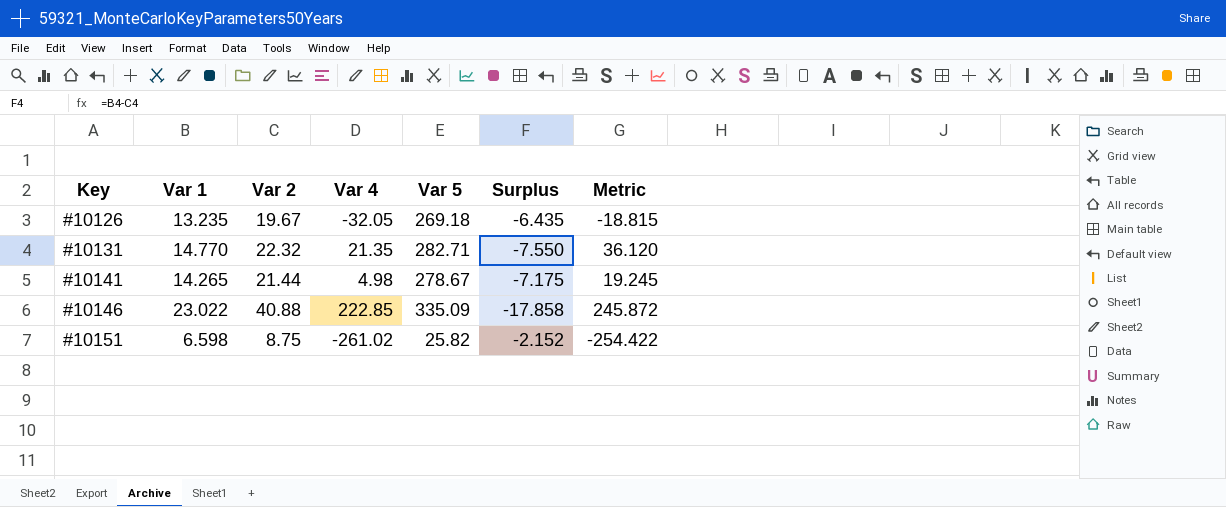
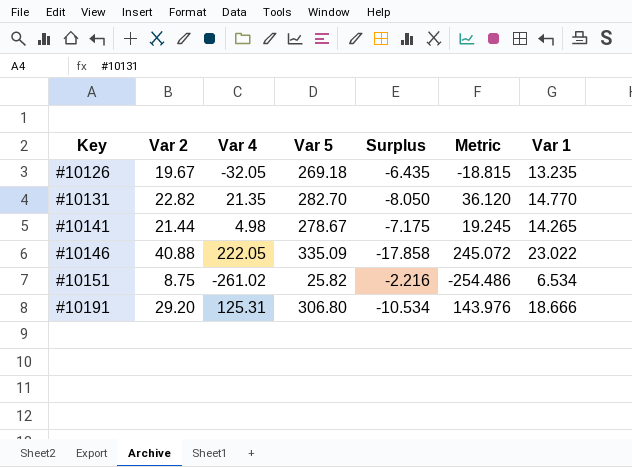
column Var 1 | position: 2 -> 7
#10131 | Var 2: 22.32 -> 22.82
#10131 | Var 5: 282.71 -> 282.70
#10131 | Surplus: -7.550 -> -8.050
#10146 | Var 4: 222.85 -> 222.05
#10146 | Metric: 245.872 -> 245.072
#10151 | Surplus: -2.152 -> -2.216
#10151 | Metric: -254.422 -> -254.486
#10151 | Var 1: 6.598 -> 6.534
row #10191: none -> 29.20 | 125.31 | 306.80 | -10.534 | 143.976 | 18.666

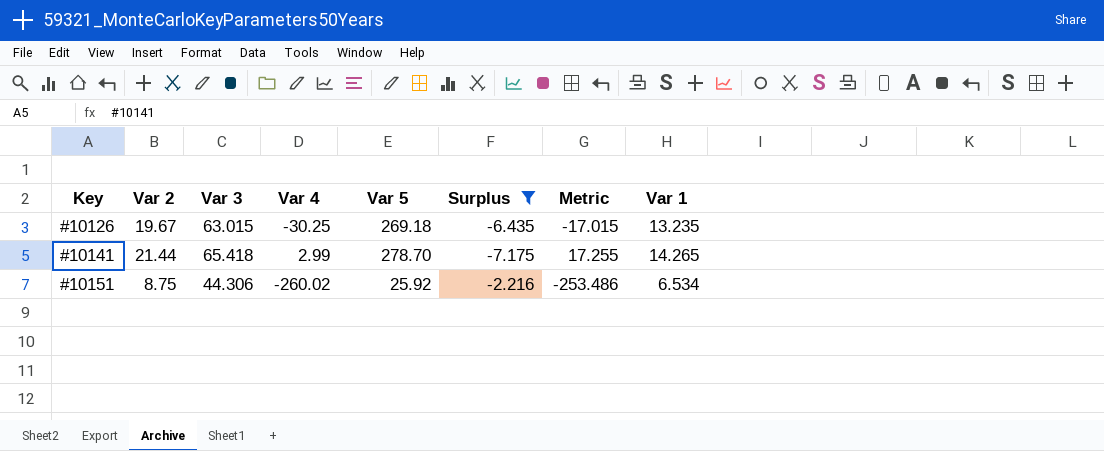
filter: none -> Surplus >= -7.175
column Var 3 | position: none -> 3
#10126 | Var 4: -32.05 -> -30.25
#10126 | Metric: -18.815 -> -17.015
#10141 | Var 4: 4.98 -> 2.99
#10141 | Var 5: 278.67 -> 278.70
#10141 | Metric: 19.245 -> 17.255
#10151 | Var 4: -261.02 -> -260.02
#10151 | Var 5: 25.82 -> 25.92
#10151 | Metric: -254.486 -> -253.486

